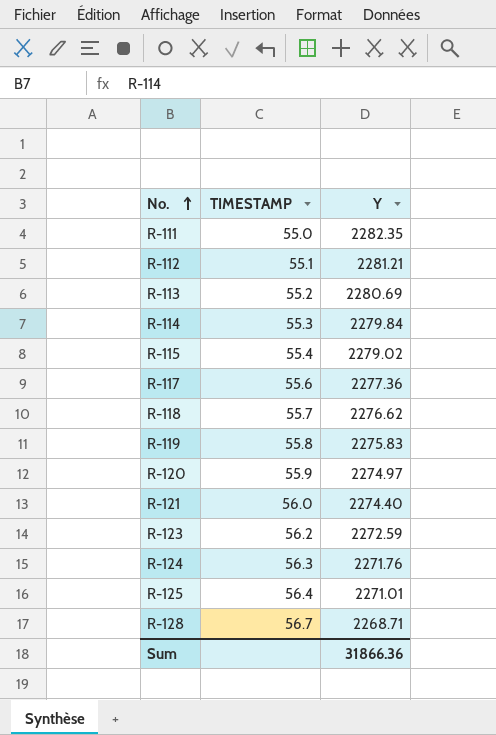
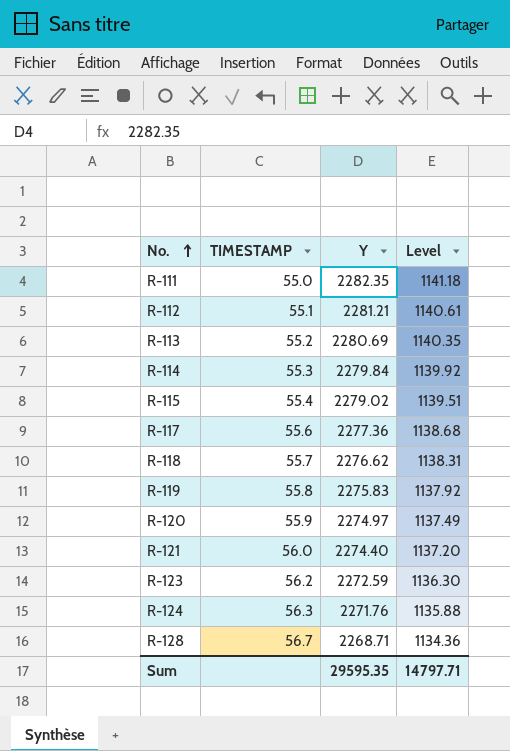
column Level | formula: none -> [Y] * 0.5
row R-125: 56.4 | 2271.01 -> none
Sum | Y: 31866.36 -> 29595.35

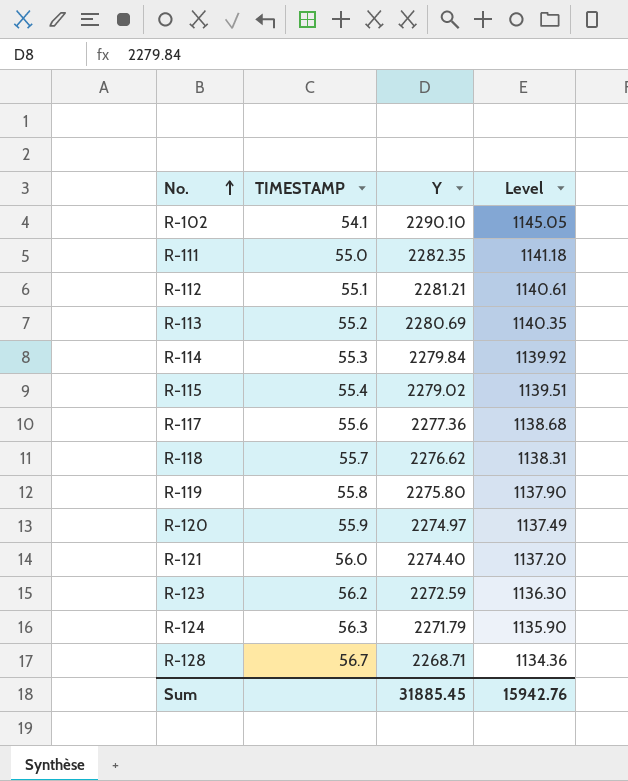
row R-102: none -> 54.1 | 2290.10 | 1145.05
R-119 | Y: 2275.83 -> 2275.80
R-119 | Level: 1137.92 -> 1137.90
R-124 | Y: 2271.76 -> 2271.79
R-124 | Level: 1135.88 -> 1135.90
Sum | Y: 29595.35 -> 31885.45
Sum | Level: 14797.71 -> 15942.76

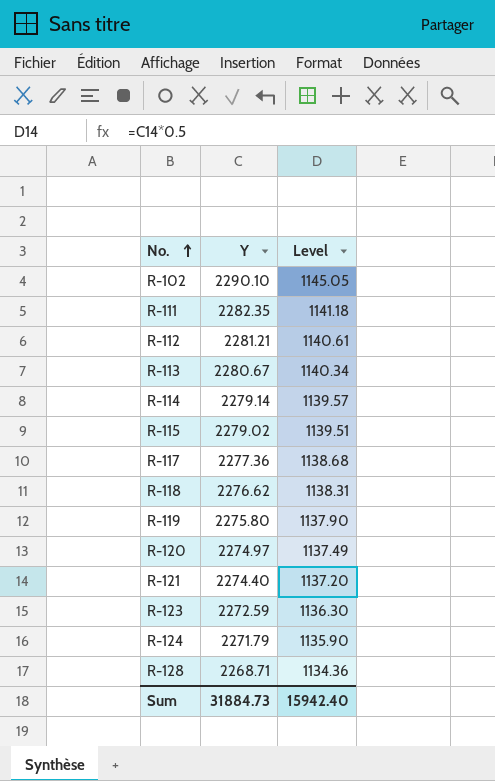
column TIMESTAMP | position: 2 -> none
R-113 | Y: 2280.69 -> 2280.67
R-113 | Level: 1140.35 -> 1140.34
R-114 | Y: 2279.84 -> 2279.14
R-114 | Level: 1139.92 -> 1139.57
Sum | Y: 31885.45 -> 31884.73
Sum | Level: 15942.76 -> 15942.40

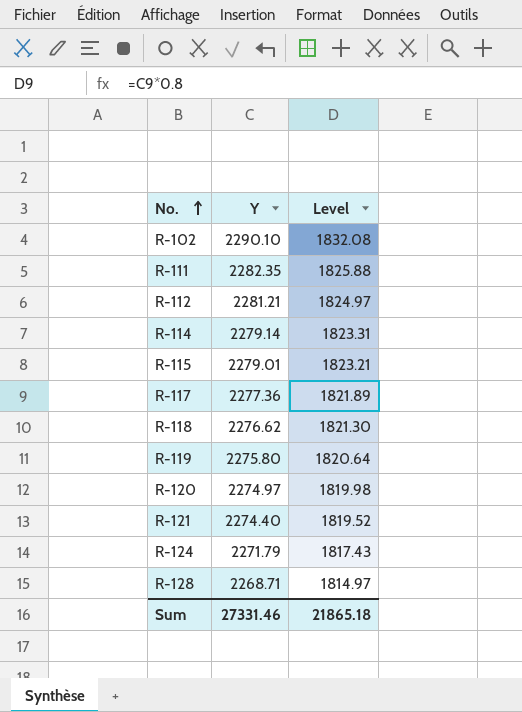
column Level | formula: [Y] * 0.5 -> [Y] * 0.8
row R-113: 2280.67 | 1140.34 -> none
row R-123: 2272.59 | 1136.30 -> none
R-115 | Y: 2279.02 -> 2279.01
Sum | Y: 31884.73 -> 27331.46
Sum | Level: 15942.40 -> 21865.18

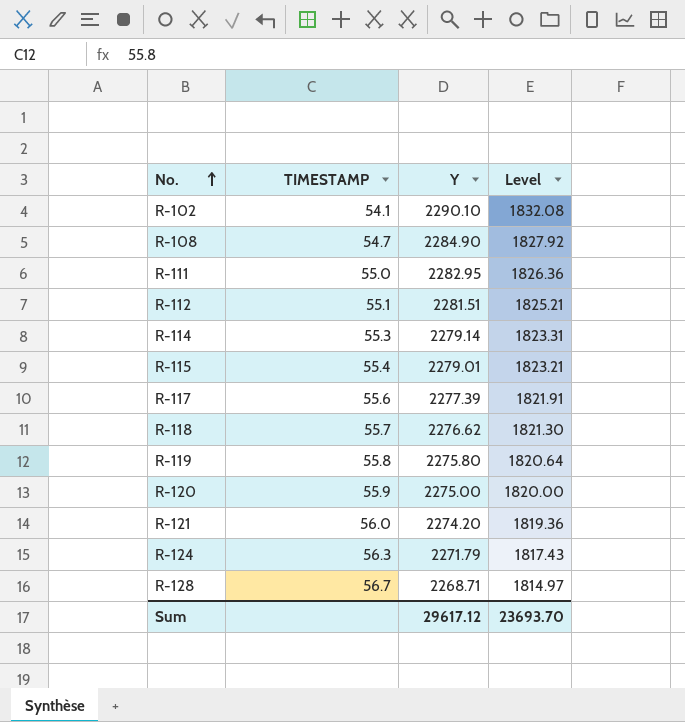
column TIMESTAMP | position: none -> 2
row R-108: none -> 54.7 | 2284.90 | 1827.92
R-111 | Y: 2282.35 -> 2282.95
R-111 | Level: 1825.88 -> 1826.36
R-112 | Y: 2281.21 -> 2281.51
R-112 | Level: 1824.97 -> 1825.21
R-117 | Y: 2277.36 -> 2277.39
R-117 | Level: 1821.89 -> 1821.91
R-120 | Y: 2274.97 -> 2275.00
R-120 | Level: 1819.98 -> 1820.00
R-121 | Y: 2274.40 -> 2274.20
R-121 | Level: 1819.52 -> 1819.36
Sum | Y: 27331.46 -> 29617.12
Sum | Level: 21865.18 -> 23693.70

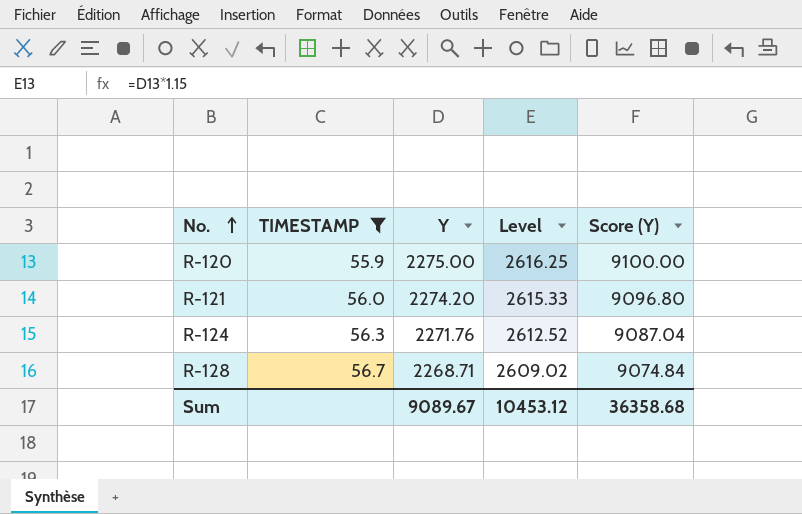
filter: none -> TIMESTAMP >= 55.9
column Level | formula: [Y] * 0.8 -> [Y] * 1.15
column Score (Y) | formula: none -> [Y] * 4
R-124 | Y: 2271.79 -> 2271.76
Sum | Y: 29617.12 -> 9089.67
Sum | Level: 23693.70 -> 10453.12

